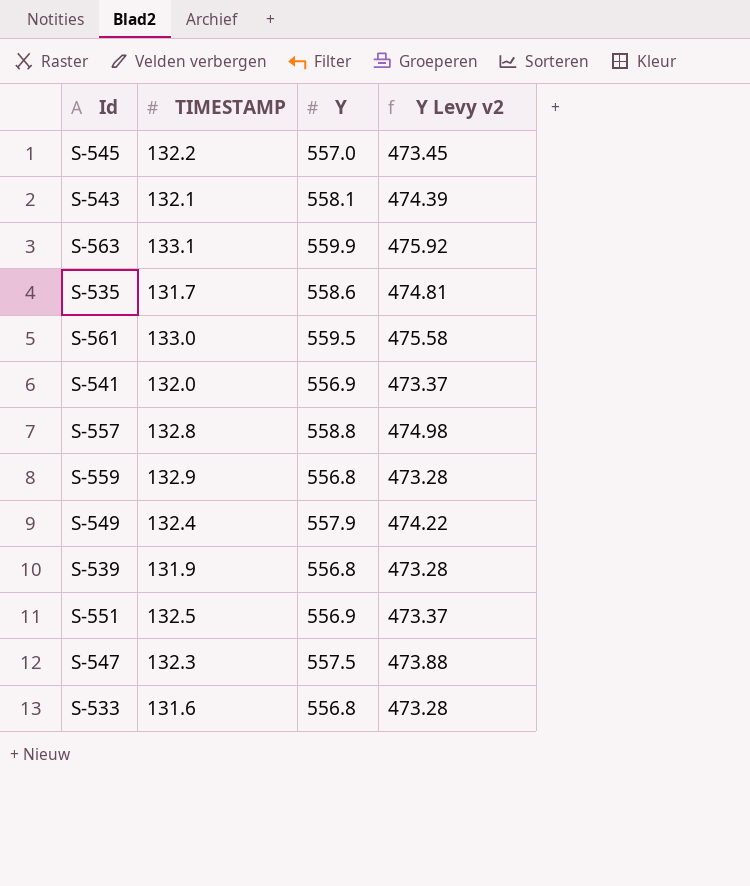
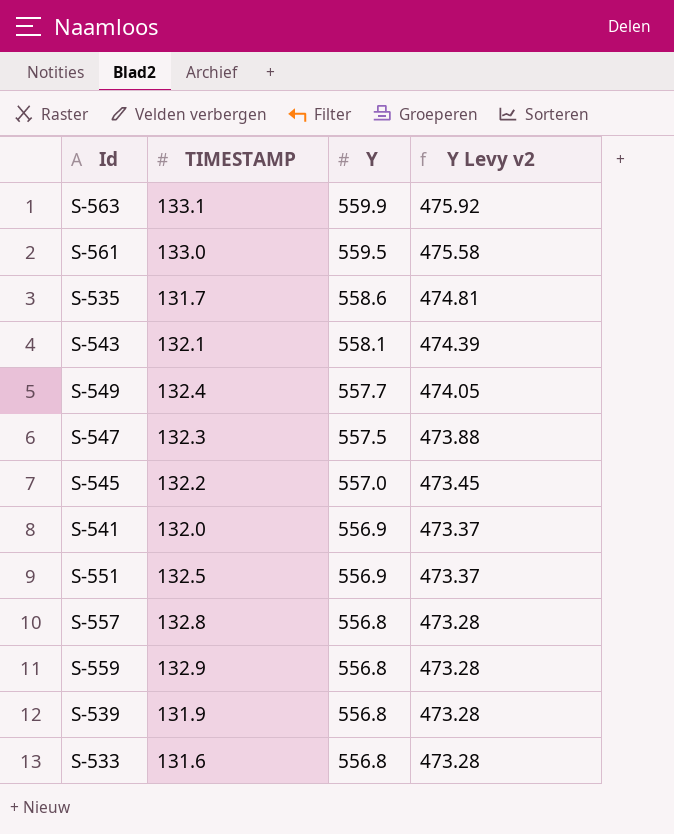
row order: none -> Y descending
S-549 | Y: 557.9 -> 557.7
S-549 | Y Levy v2: 474.22 -> 474.05
S-557 | Y: 558.8 -> 556.8
S-557 | Y Levy v2: 474.98 -> 473.28

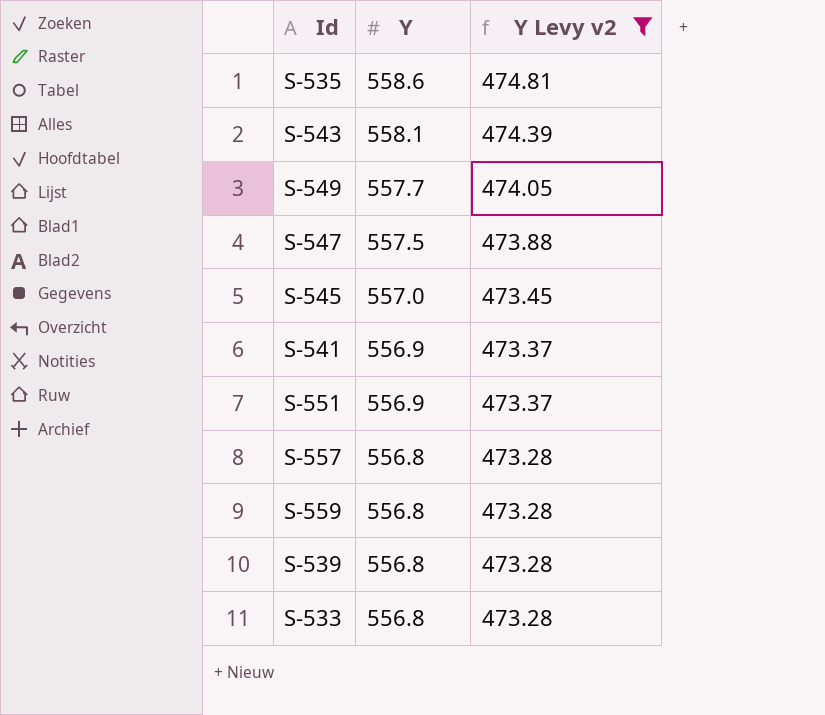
filter: none -> Y Levy v2 <= 474.81
column TIMESTAMP | position: 2 -> none

